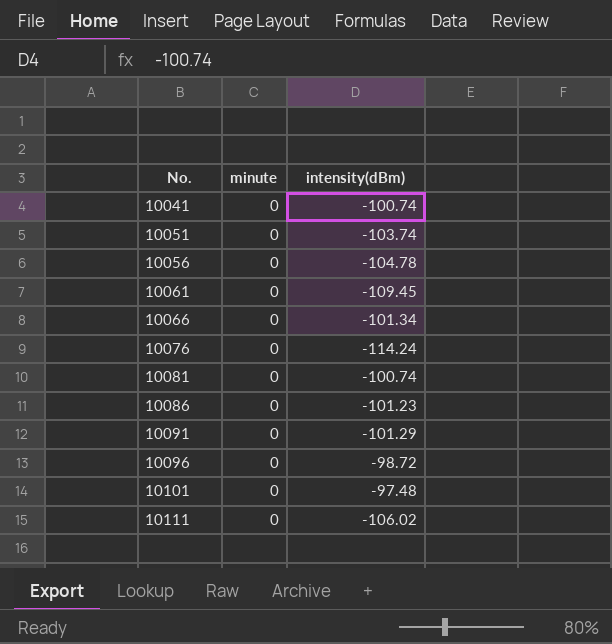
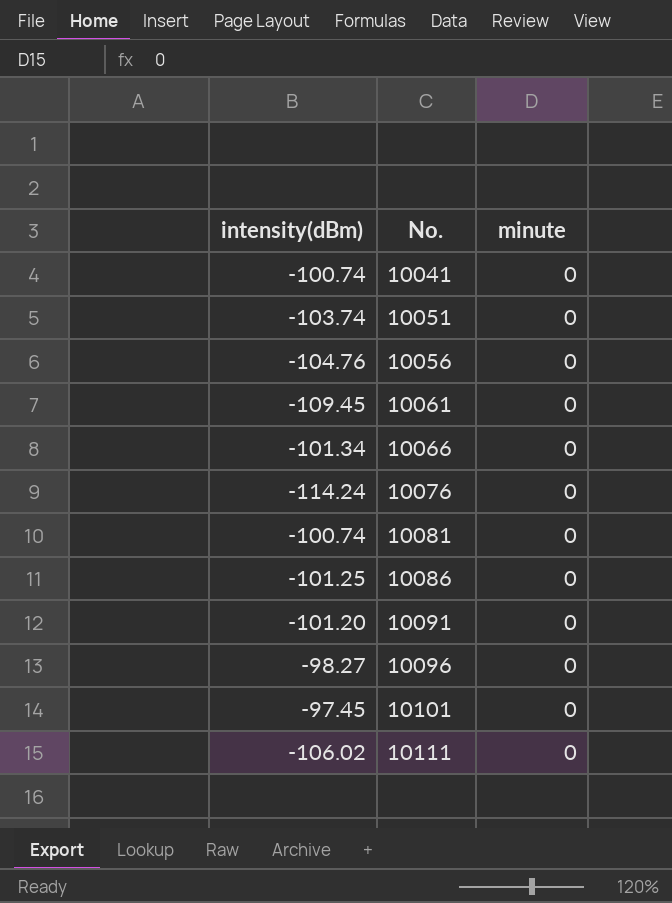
column intensity(dBm) | position: 3 -> 1
10056 | intensity(dBm): -104.78 -> -104.76
10086 | intensity(dBm): -101.23 -> -101.25
10091 | intensity(dBm): -101.29 -> -101.20
10096 | intensity(dBm): -98.72 -> -98.27
10101 | intensity(dBm): -97.48 -> -97.45

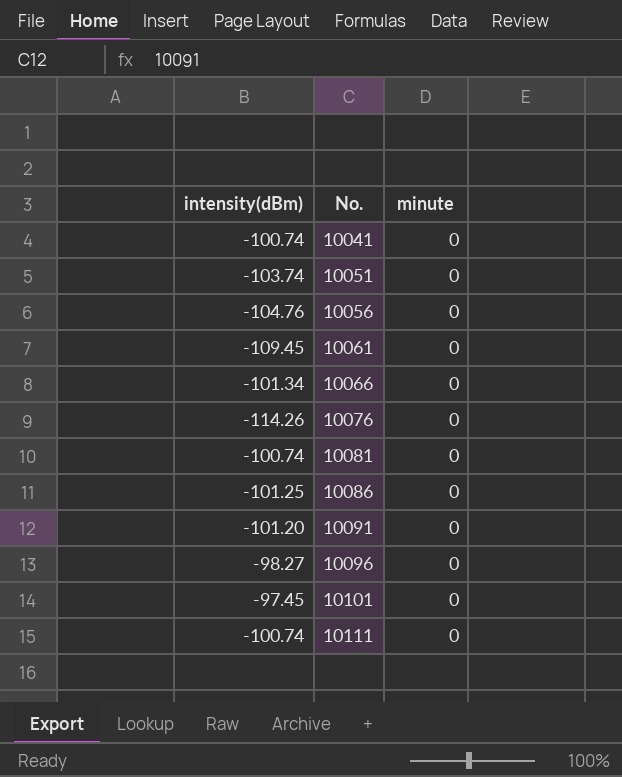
10076 | intensity(dBm): -114.24 -> -114.26
10111 | intensity(dBm): -106.02 -> -100.74

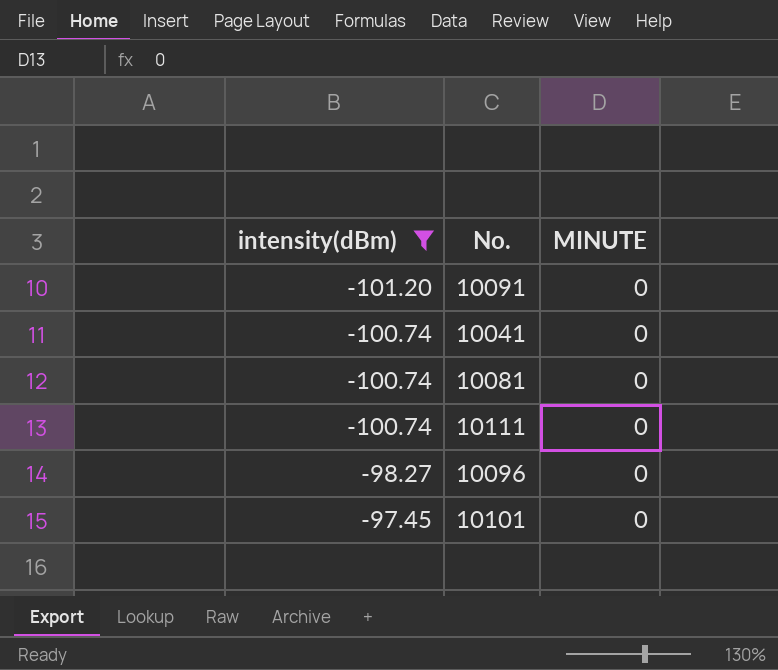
filter: none -> intensity(dBm) >= -101.20
row order: No. ascending -> intensity(dBm) ascending
column name: minute -> MINUTE

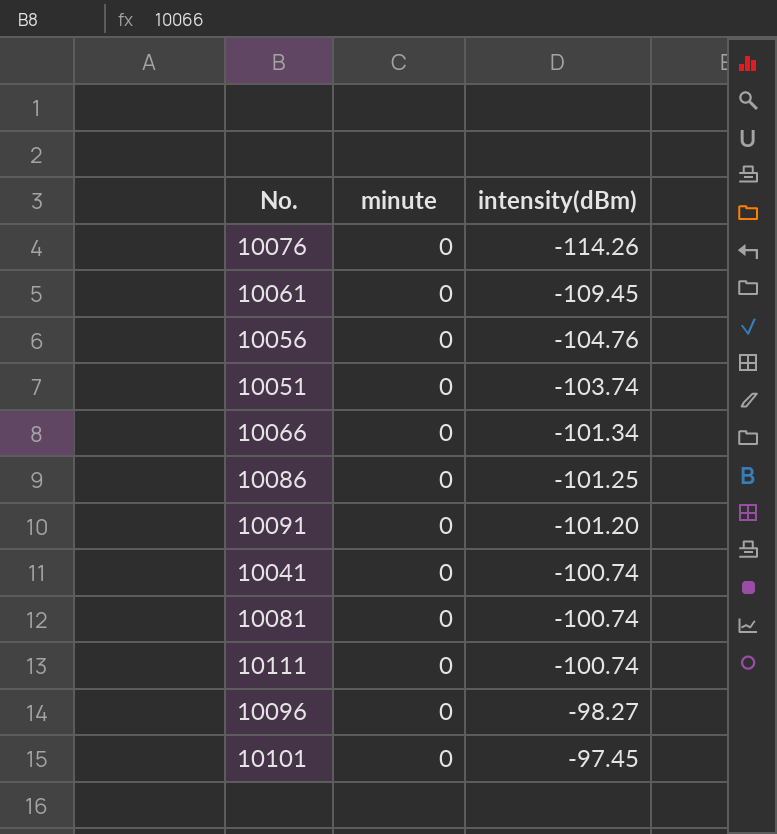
filter: intensity(dBm) >= -101.20 -> none
column name: MINUTE -> minute
column intensity(dBm) | position: 1 -> 3

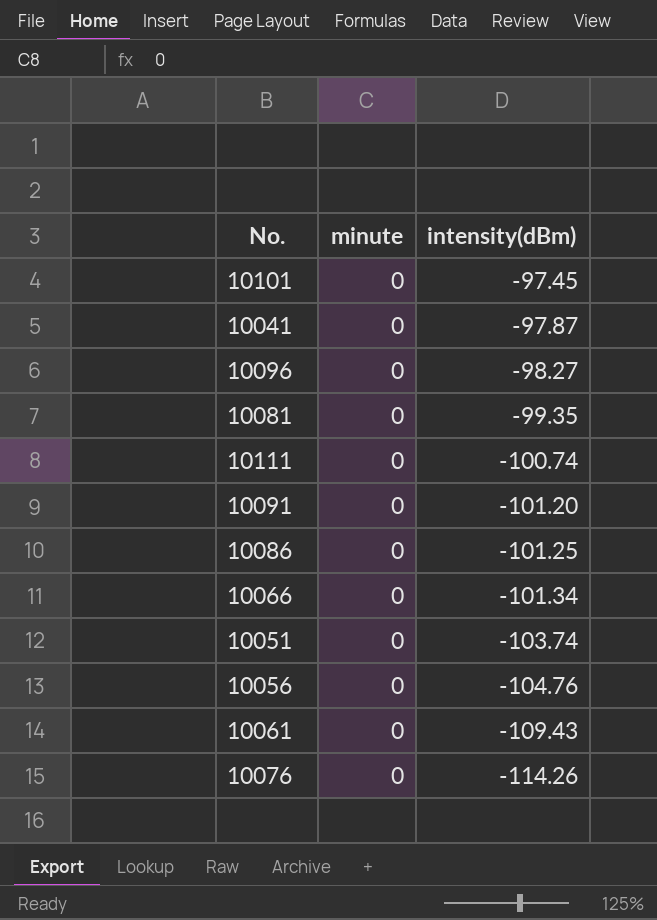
row order: intensity(dBm) ascending -> intensity(dBm) descending
10041 | intensity(dBm): -100.74 -> -97.87
10081 | intensity(dBm): -100.74 -> -99.35
10061 | intensity(dBm): -109.45 -> -109.43

